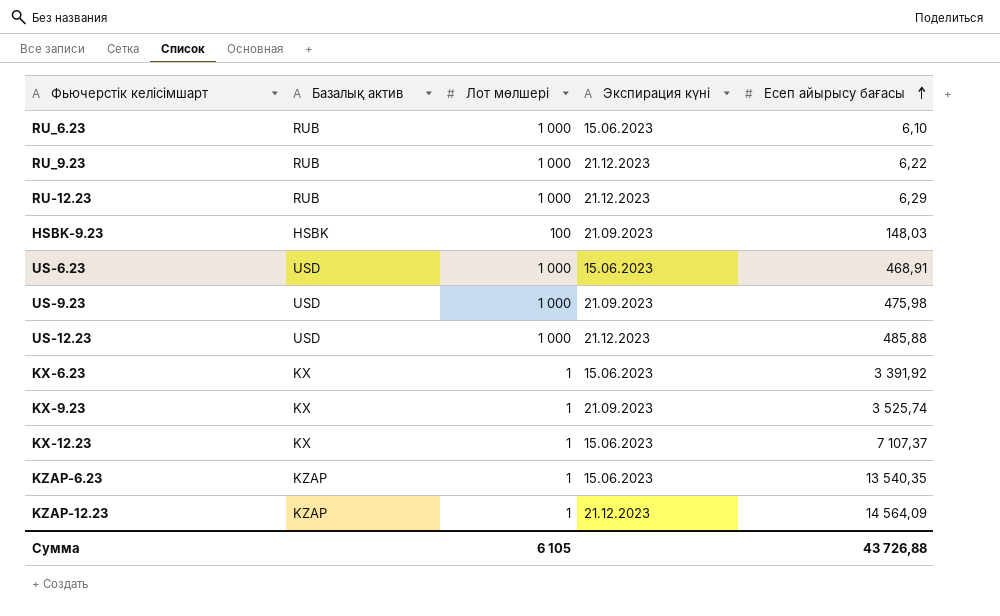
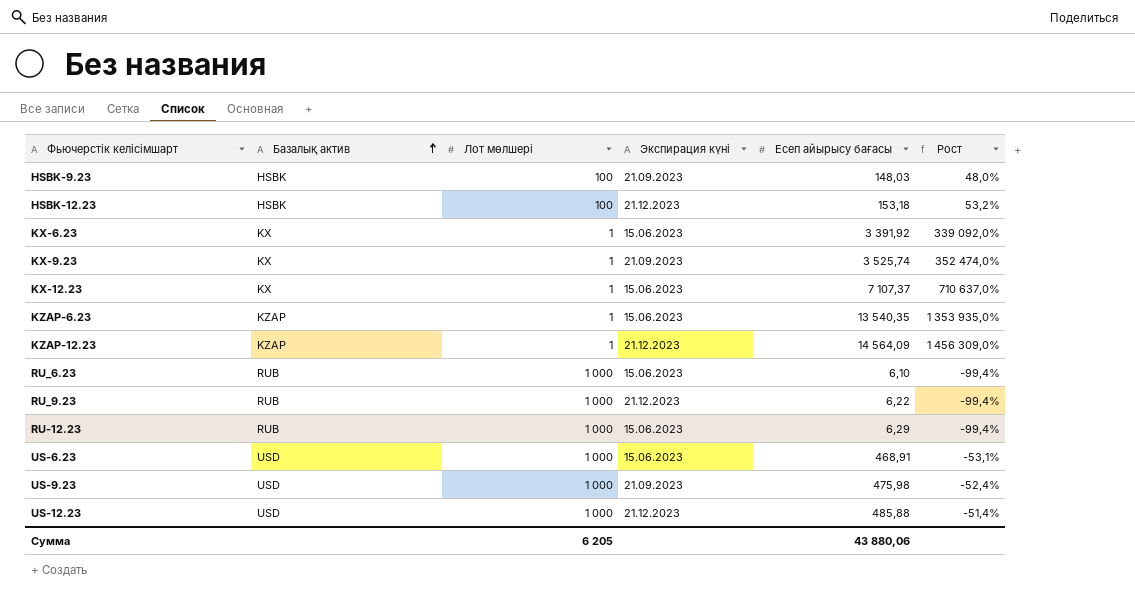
row order: Есеп айырысу бағасы ascending -> Базалық актив ascending
column Рост | formula: none -> ([Есеп айырысу бағасы] - [Лот мөлшері]) / [Лот мөлшері]
row HSBK-12.23: none -> HSBK | 100 | 21.12.2023 | 153,18 | 53,2%
RU-12.23 | Экспирация күні: 21.12.2023 -> 15.06.2023
Сумма | Лот мөлшері: 6 105 -> 6 205
Сумма | Есеп айырысу бағасы: 43 726,88 -> 43 880,06

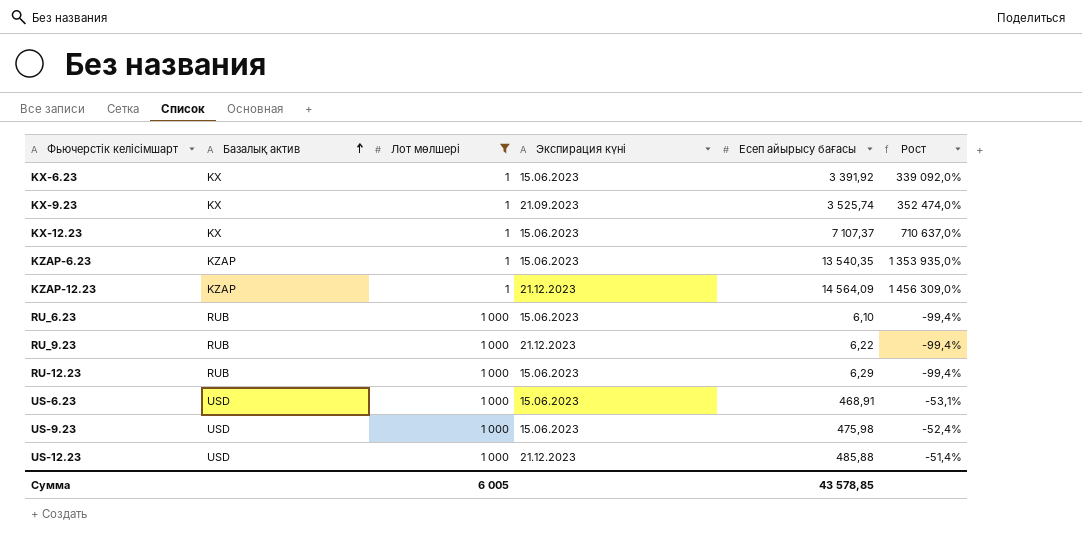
filter: none -> Лот мөлшері != 100
US-9.23 | Экспирация күні: 21.09.2023 -> 15.06.2023
Сумма | Лот мөлшері: 6 205 -> 6 005
Сумма | Есеп айырысу бағасы: 43 880,06 -> 43 578,85

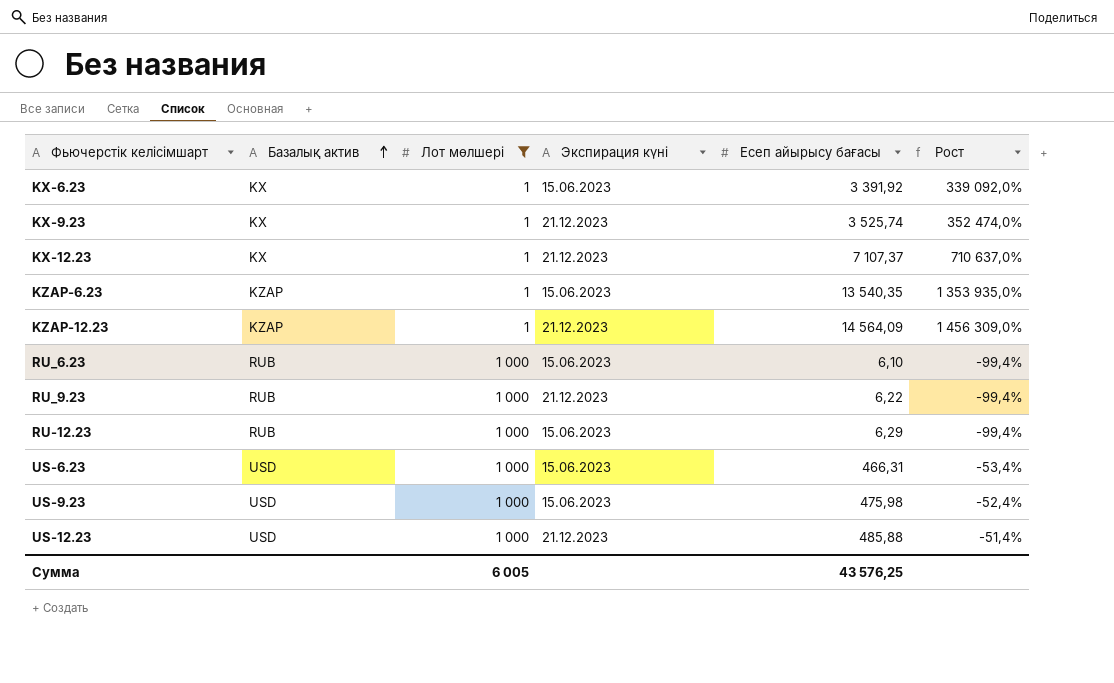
KX-9.23 | Экспирация күні: 21.09.2023 -> 21.12.2023
KX-12.23 | Экспирация күні: 15.06.2023 -> 21.12.2023
US-6.23 | Есеп айырысу бағасы: 468,91 -> 466,31
US-6.23 | Рост: -53,1% -> -53,4%
Сумма | Есеп айырысу бағасы: 43 578,85 -> 43 576,25

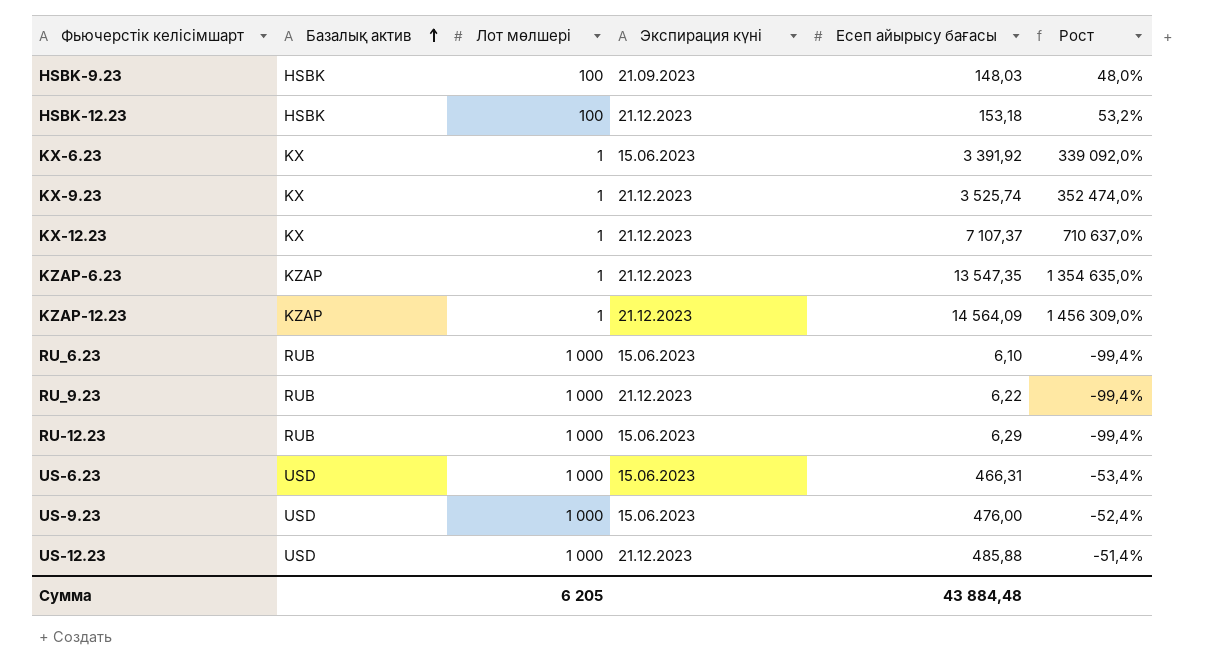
filter: Лот мөлшері != 100 -> none
KZAP-6.23 | Экспирация күні: 15.06.2023 -> 21.12.2023
KZAP-6.23 | Есеп айырысу бағасы: 13 540,35 -> 13 547,35
KZAP-6.23 | Рост: 1 353 935,0% -> 1 354 635,0%
US-9.23 | Есеп айырысу бағасы: 475,98 -> 476,00
Сумма | Лот мөлшері: 6 005 -> 6 205
Сумма | Есеп айырысу бағасы: 43 576,25 -> 43 884,48

